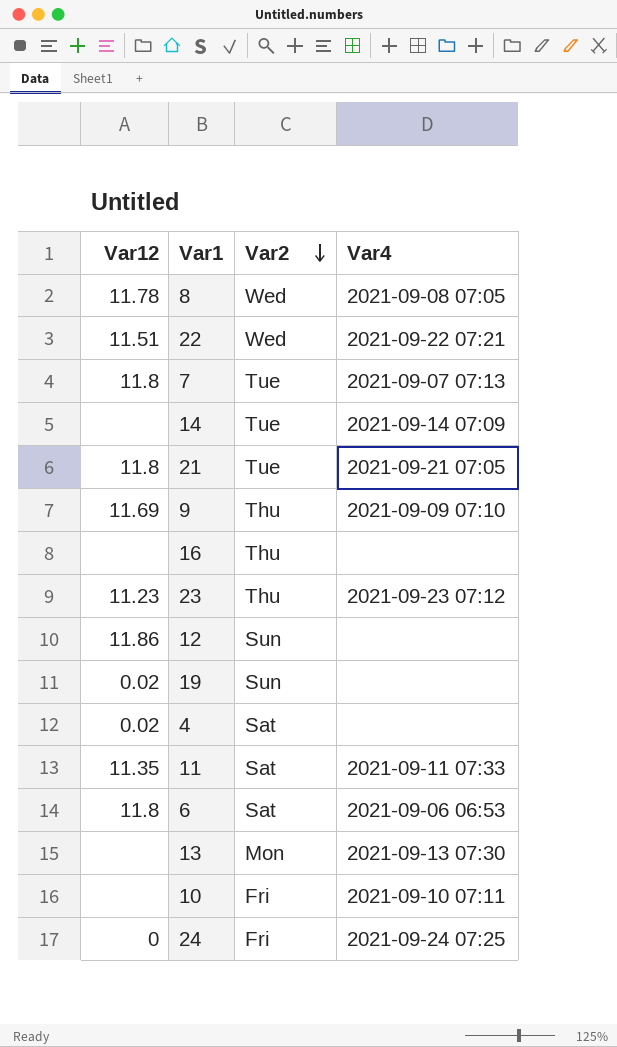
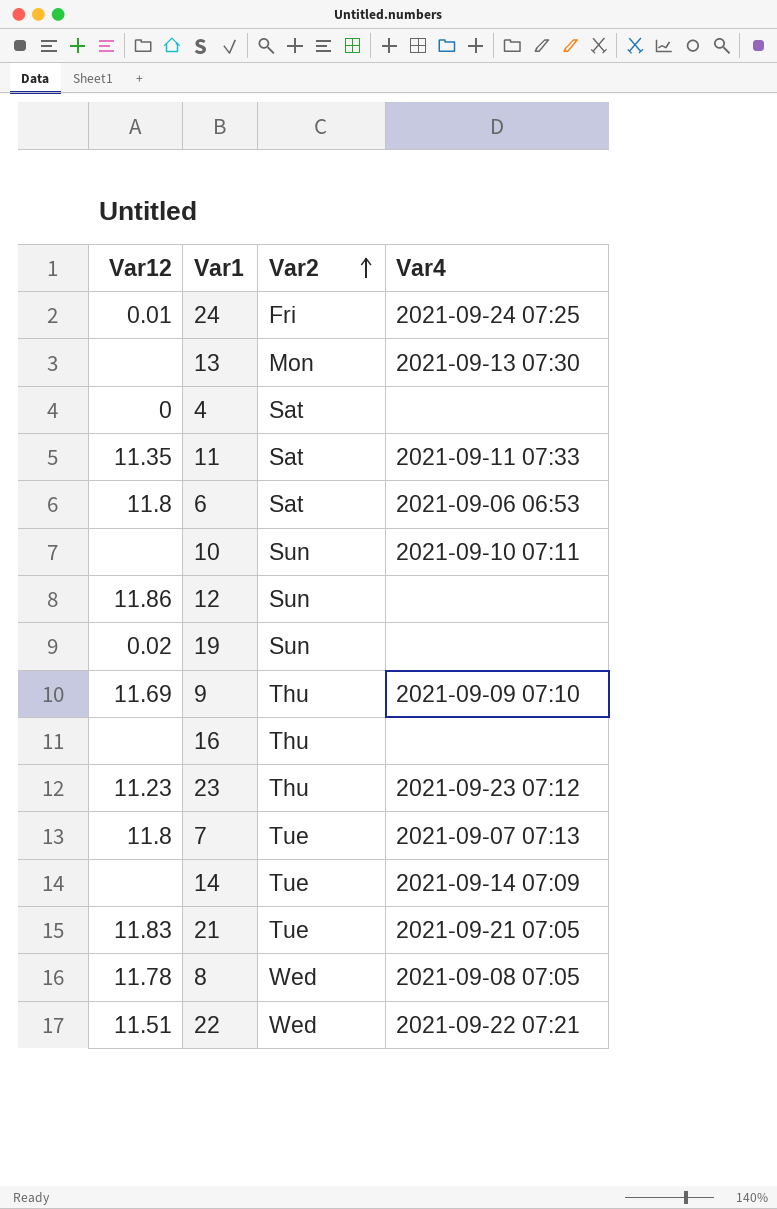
row order: Var2 descending -> Var2 ascending
24 | Var12: 0 -> 0.01
4 | Var12: 0.02 -> 0
10 | Var2: Fri -> Sun
21 | Var12: 11.8 -> 11.83

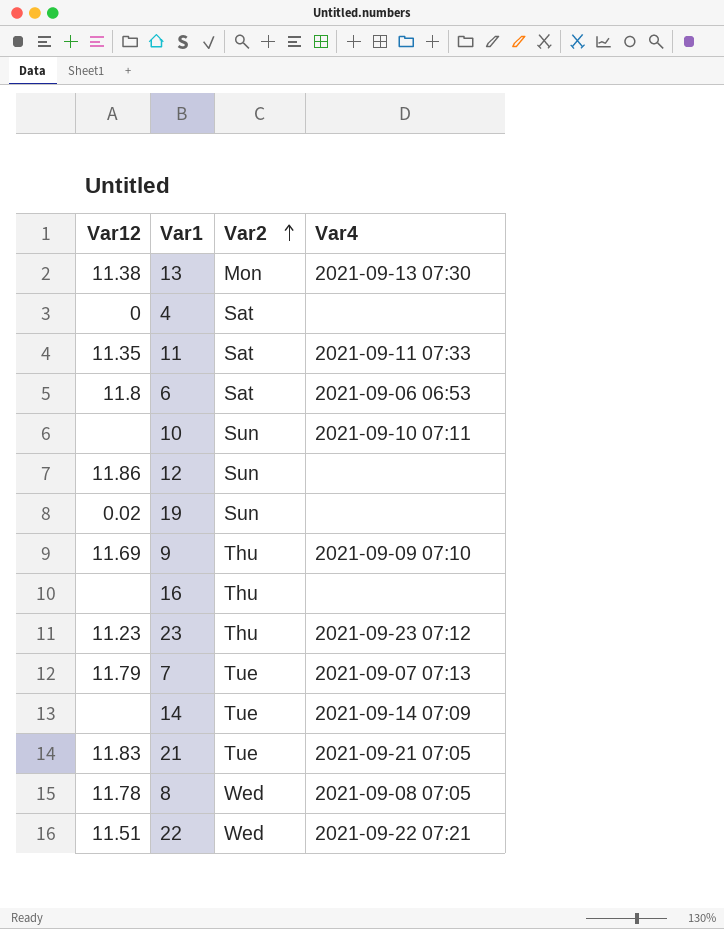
row 24: 0.01 | Fri | 2021-09-24 07:25 -> none
13 | Var12: none -> 11.38
7 | Var12: 11.8 -> 11.79

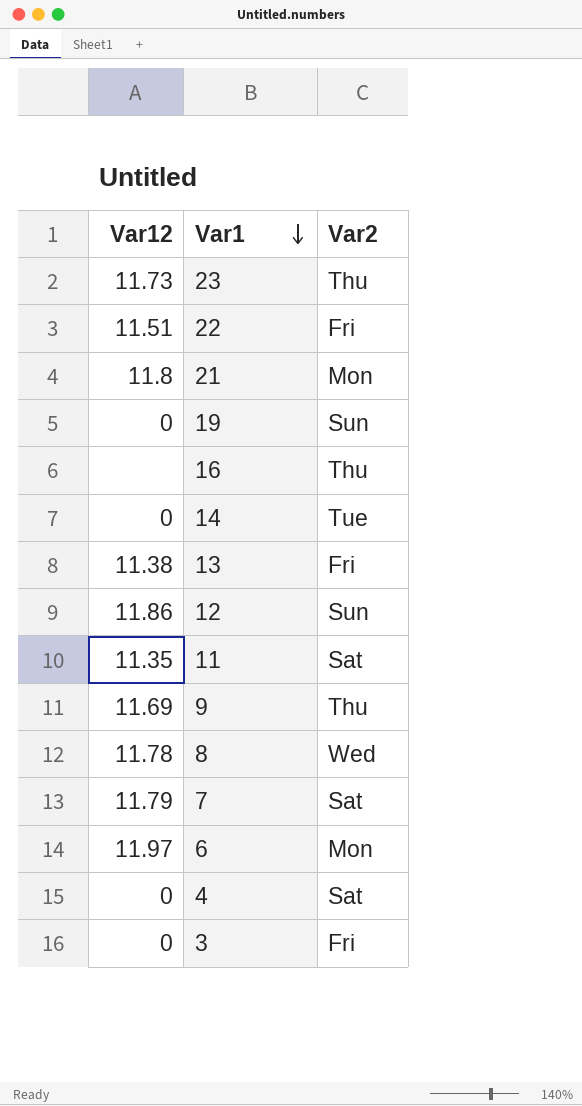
row order: Var2 ascending -> Var1 descending
column Var4 | position: 4 -> none
row 10: none | Sun | 2021-09-10 07:11 -> none
23 | Var12: 11.23 -> 11.73
22 | Var2: Wed -> Fri
21 | Var12: 11.83 -> 11.8
21 | Var2: Tue -> Mon
19 | Var12: 0.02 -> 0
14 | Var12: none -> 0
13 | Var2: Mon -> Fri
7 | Var2: Tue -> Sat
6 | Var12: 11.8 -> 11.97
6 | Var2: Sat -> Mon
row 3: none -> 0 | Fri

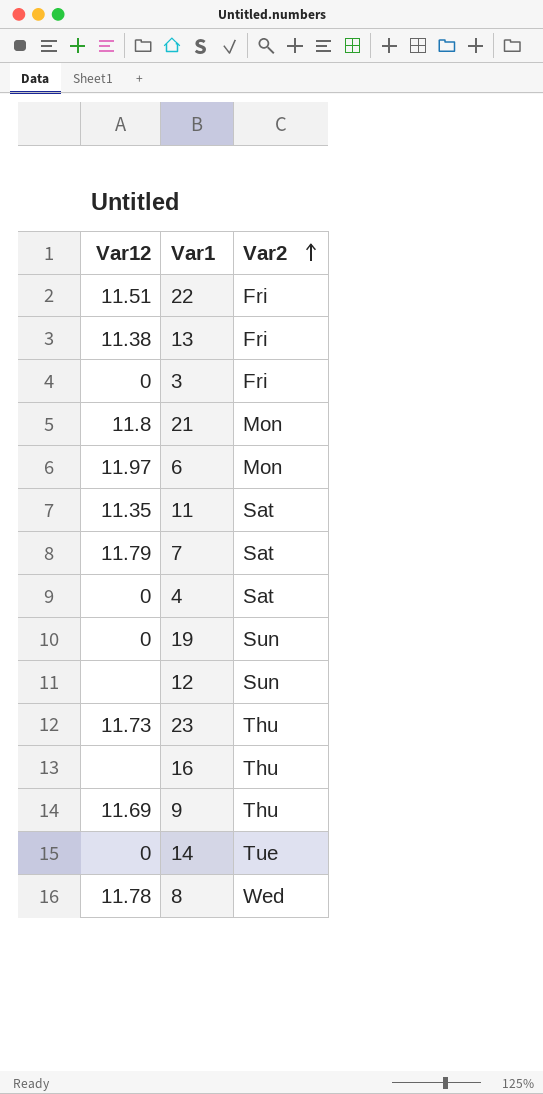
row order: Var1 descending -> Var2 ascending
12 | Var12: 11.86 -> none

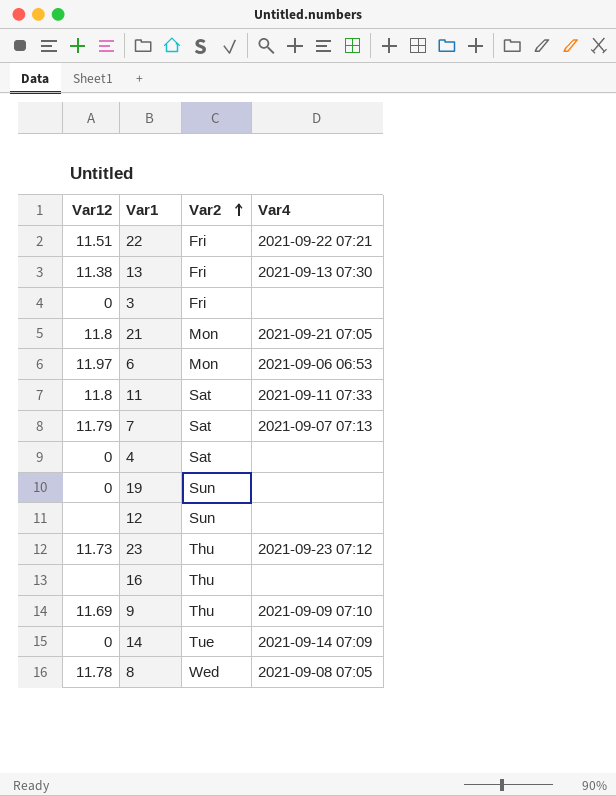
column Var4 | position: none -> 4
11 | Var12: 11.35 -> 11.8

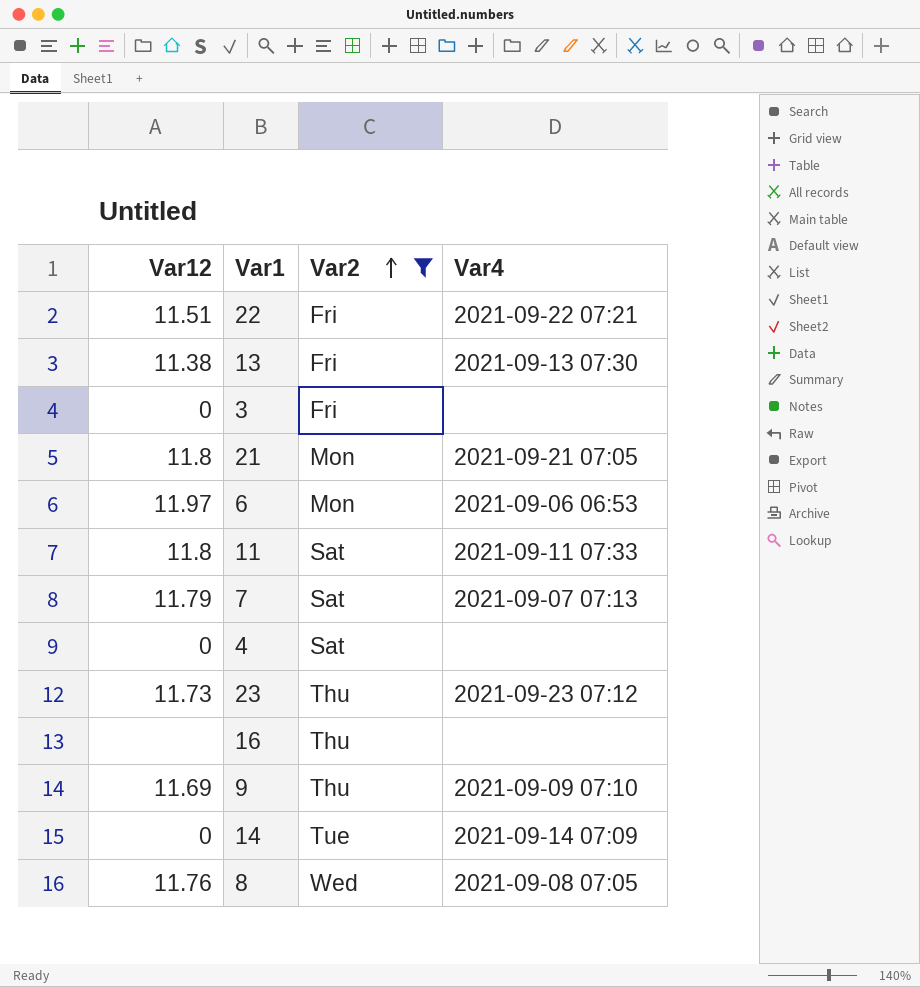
filter: none -> Var2 != Sun
8 | Var12: 11.78 -> 11.76

